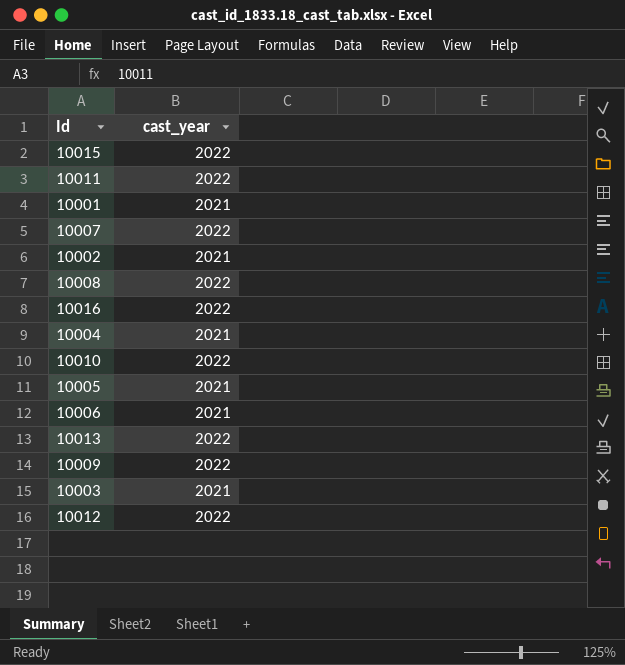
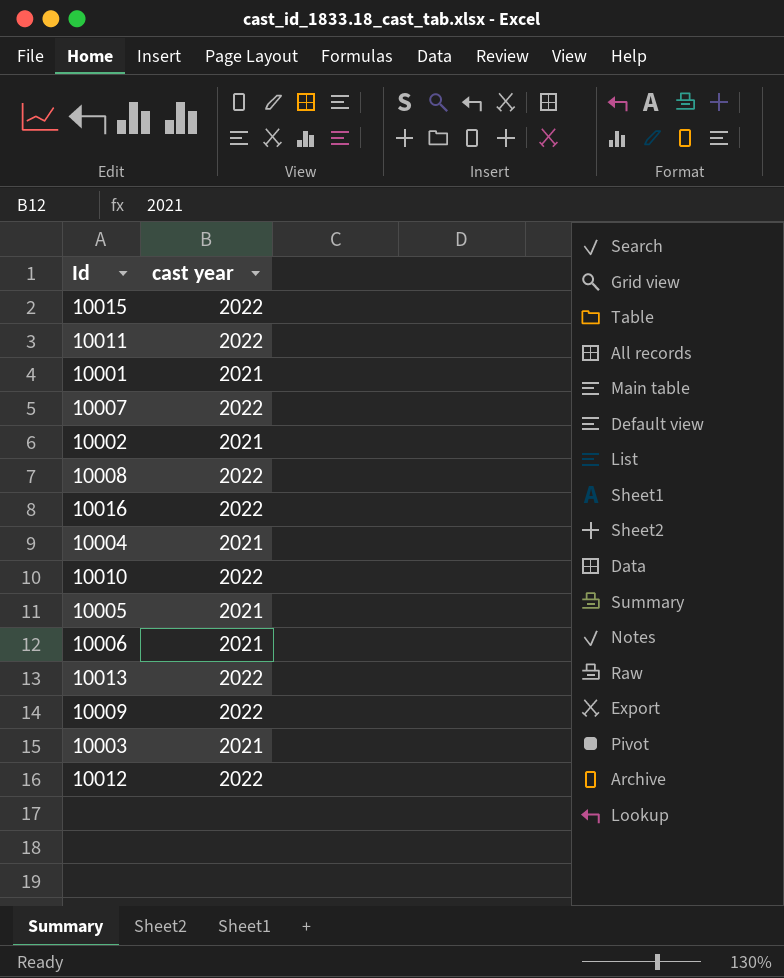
column name: cast_year -> cast year

